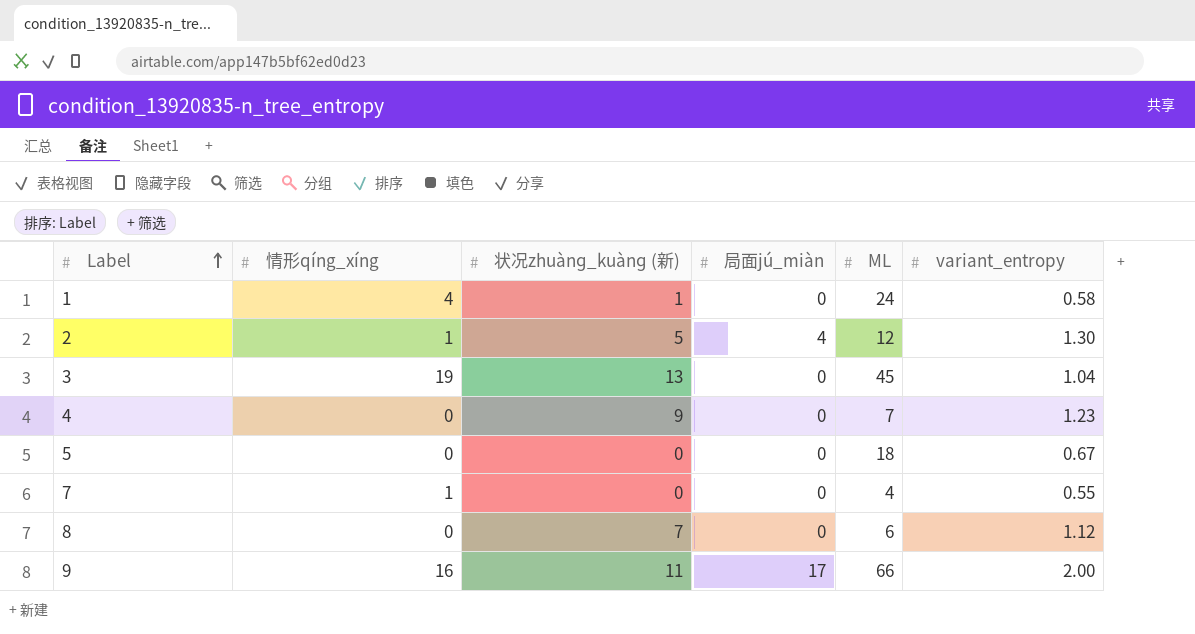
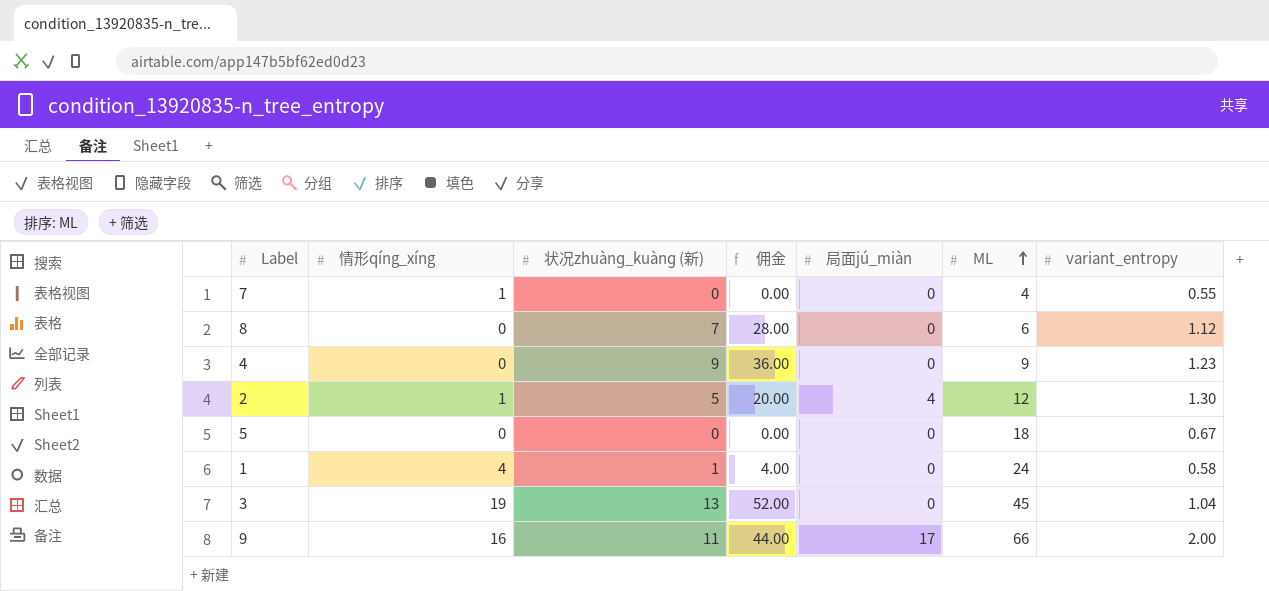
row order: Label ascending -> ML ascending
column 佣金 | formula: none -> [状况zhuànɡ_kuànɡ (新)] * 4
4 | ML: 7 -> 9

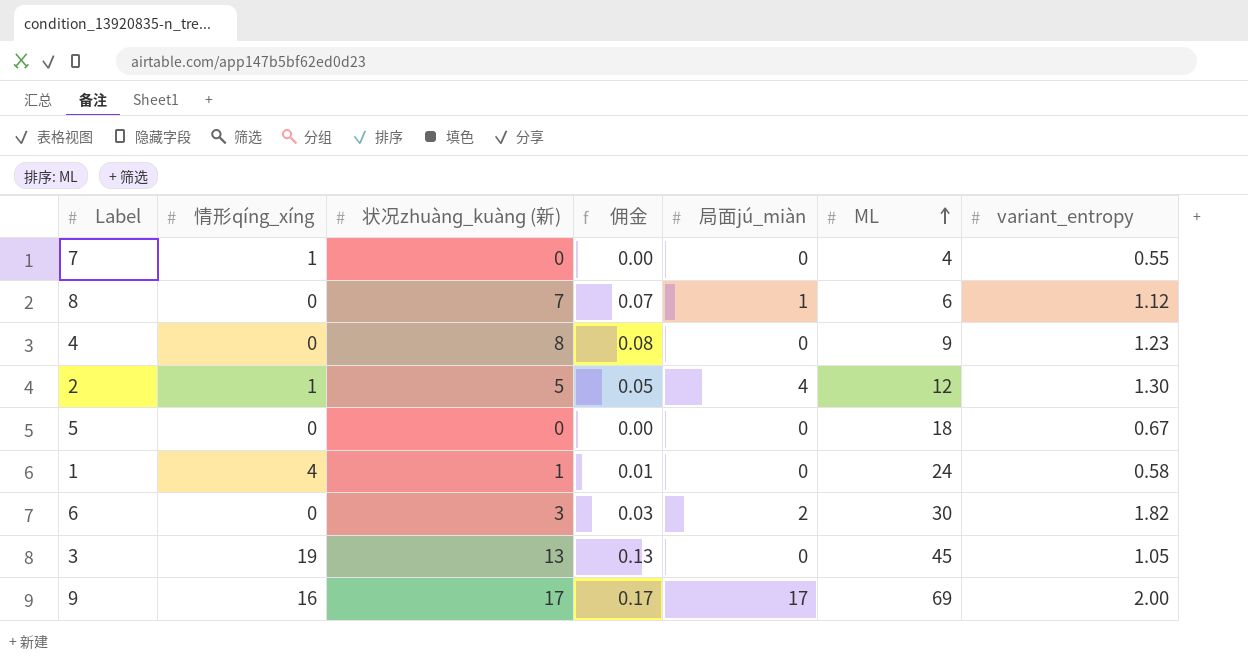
column 佣金 | formula: [状况zhuànɡ_kuànɡ (新)] * 4 -> [状况zhuànɡ_kuànɡ (新)] * 0.01
8 | 局面jú_miàn: 0 -> 1
4 | 状况zhuànɡ_kuànɡ (新): 9 -> 8
row 6: none -> 0 | 3 | 0.03 | 2 | 30 | 1.82
3 | variant_entropy: 1.04 -> 1.05
9 | 状况zhuànɡ_kuànɡ (新): 11 -> 17
9 | ML: 66 -> 69

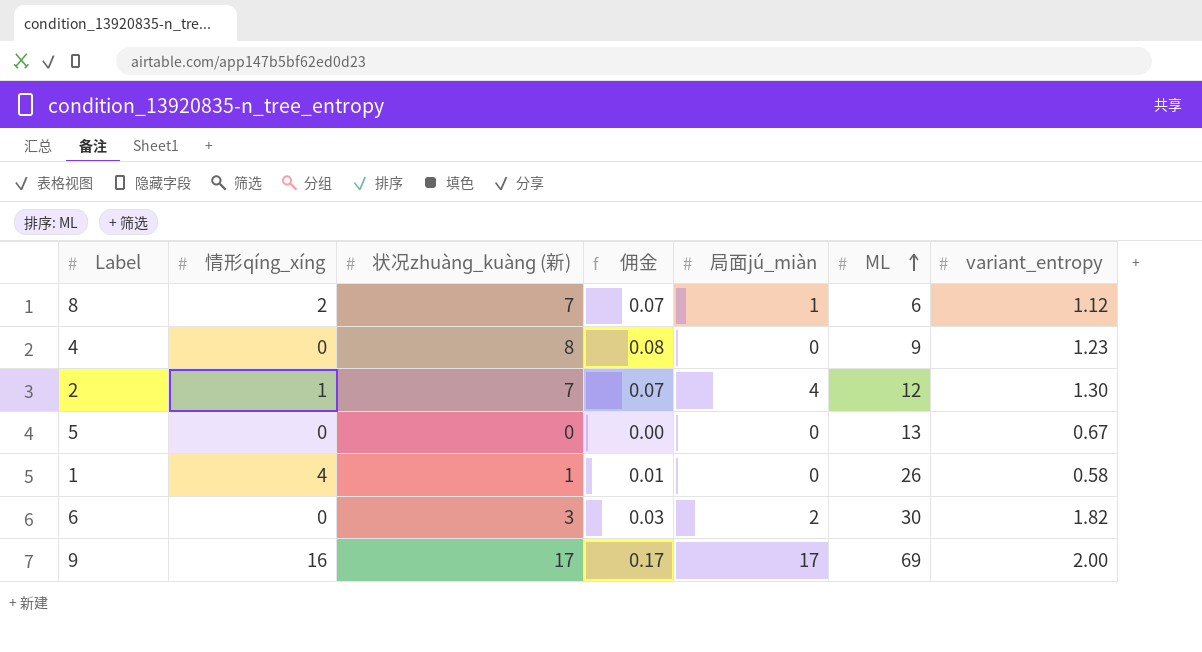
row 7: 1 | 0 | 0.00 | 0 | 4 | 0.55 -> none
row 3: 19 | 13 | 0.13 | 0 | 45 | 1.05 -> none
8 | 情形qíng_xíng: 0 -> 2
2 | 状况zhuànɡ_kuànɡ (新): 5 -> 7
2 | 佣金: 0.05 -> 0.07
5 | ML: 18 -> 13
1 | ML: 24 -> 26

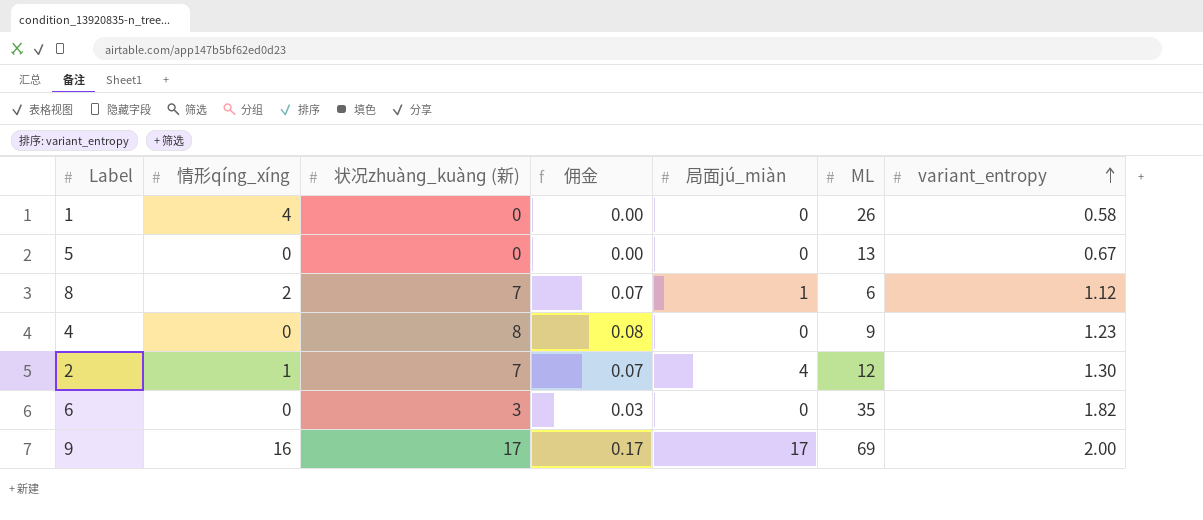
row order: ML ascending -> variant_entropy ascending
1 | 状况zhuànɡ_kuànɡ (新): 1 -> 0
1 | 佣金: 0.01 -> 0.00
6 | 局面jú_miàn: 2 -> 0
6 | ML: 30 -> 35

